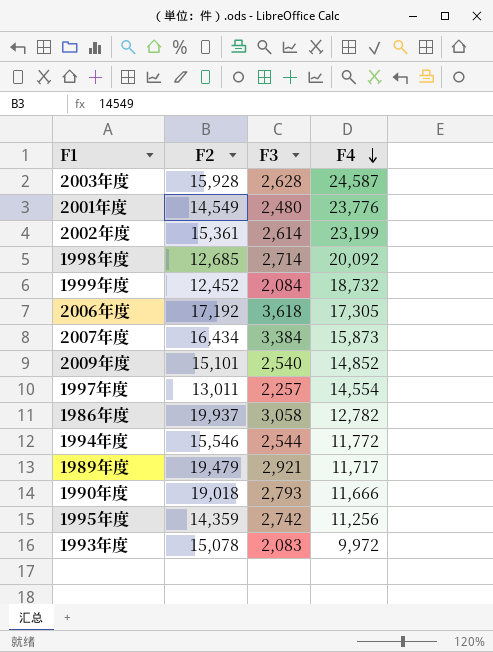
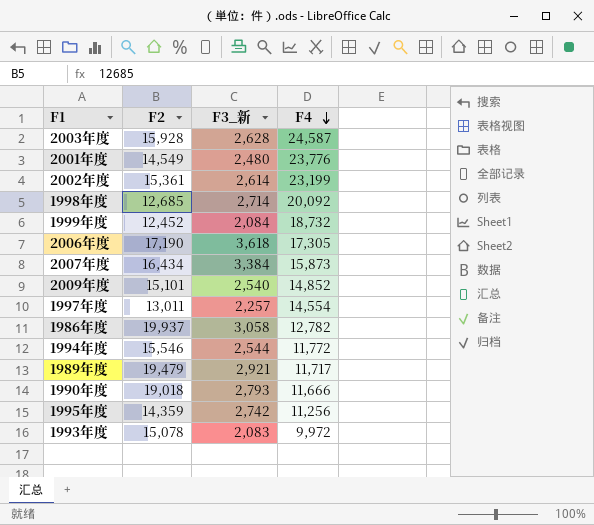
column name: F3 -> F3_新
2006年度 | F2: 17,192 -> 17,190

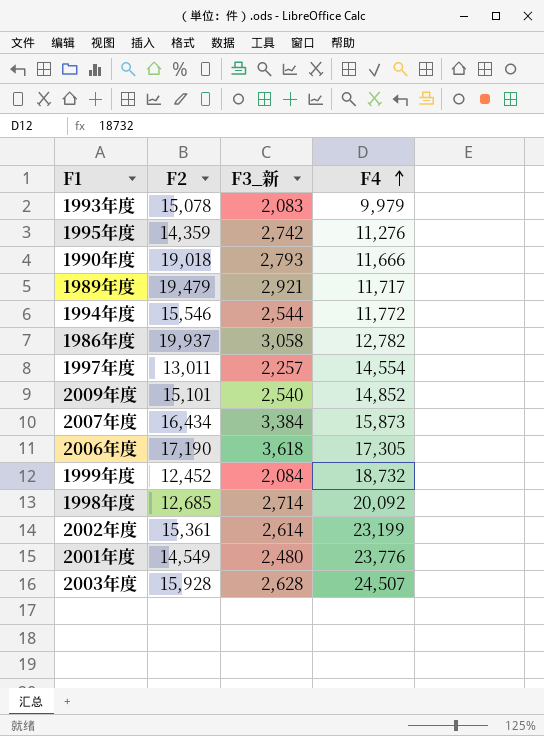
row order: F4 descending -> F4 ascending
1993年度 | F4: 9,972 -> 9,979
1995年度 | F4: 11,256 -> 11,276
2003年度 | F4: 24,587 -> 24,507

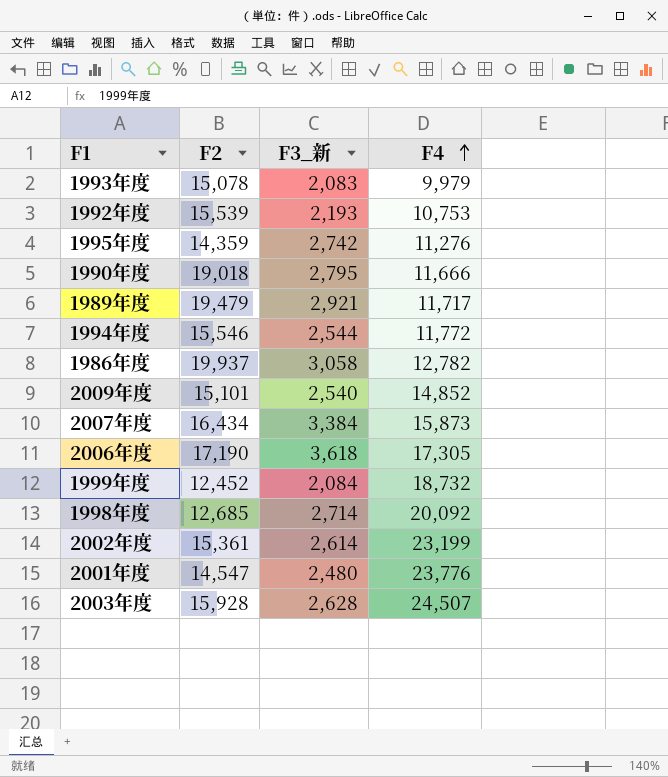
row 1997年度: 13,011 | 2,257 | 14,554 -> none
row 1992年度: none -> 15,539 | 2,193 | 10,753
1990年度 | F3_新: 2,793 -> 2,795
2001年度 | F2: 14,549 -> 14,547

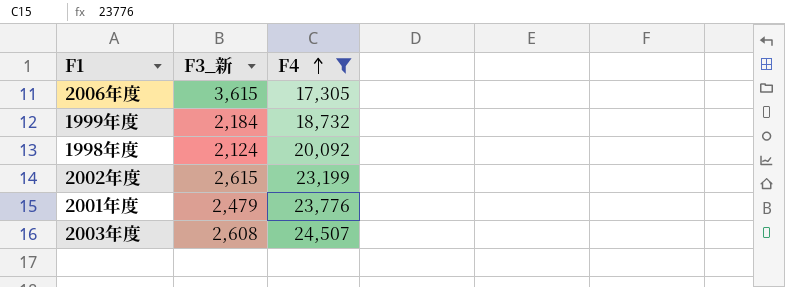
filter: none -> F4 >= 17,305
column F2 | position: 2 -> none
2006年度 | F3_新: 3,618 -> 3,615
1999年度 | F3_新: 2,084 -> 2,184
1998年度 | F3_新: 2,714 -> 2,124
2002年度 | F3_新: 2,614 -> 2,615
2001年度 | F3_新: 2,480 -> 2,479
2003年度 | F3_新: 2,628 -> 2,608

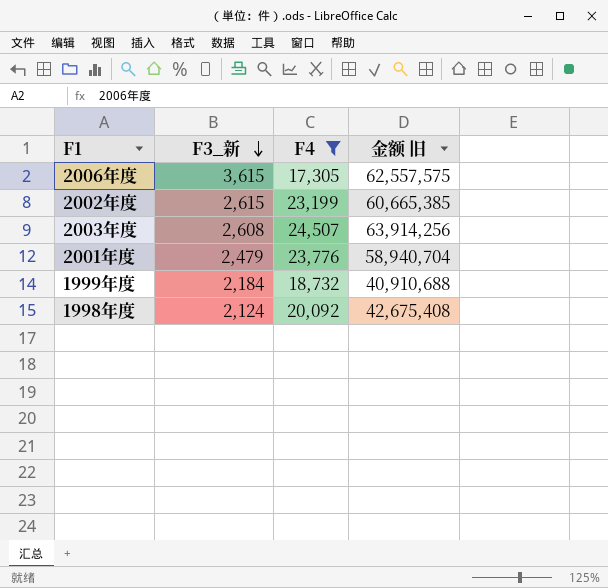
row order: F4 ascending -> F3_新 descending
column 金额 旧 | formula: none -> [F3_新] * [F4]

